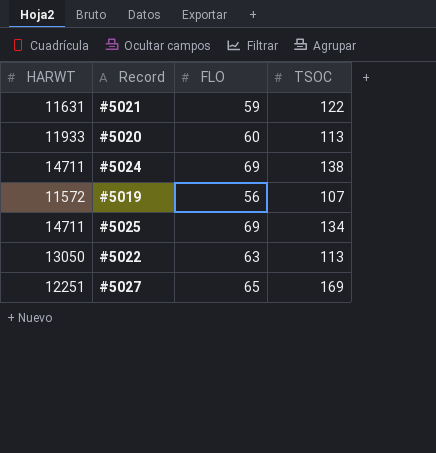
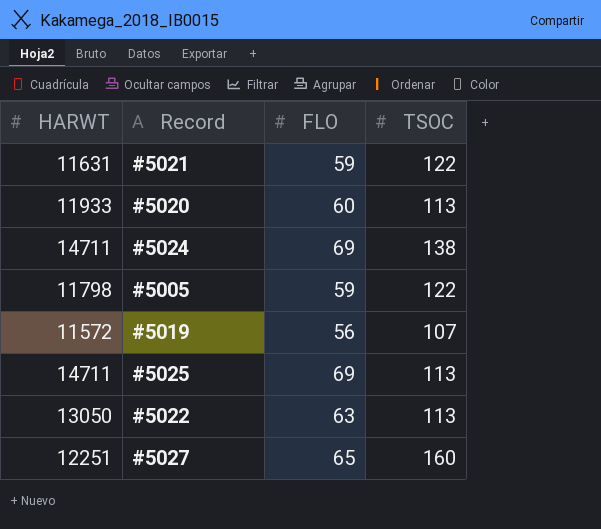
row #5005: none -> 11798 | 59 | 122
#5025 | TSOC: 134 -> 113
#5027 | TSOC: 169 -> 160

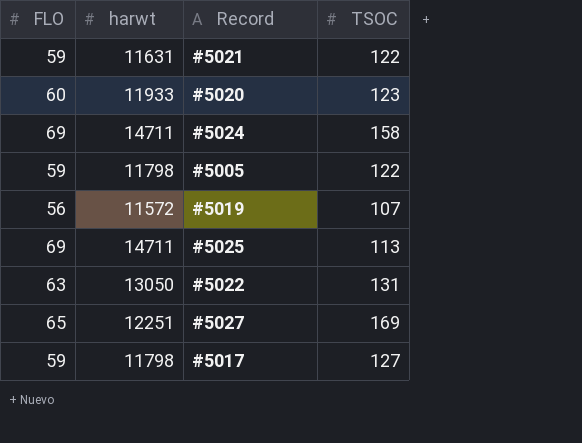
column FLO | position: 3 -> 1
column name: HARWT -> harwt
#5020 | TSOC: 113 -> 123
#5024 | TSOC: 138 -> 158
#5022 | TSOC: 113 -> 131
#5027 | TSOC: 160 -> 169
row #5017: none -> 59 | 11798 | 127

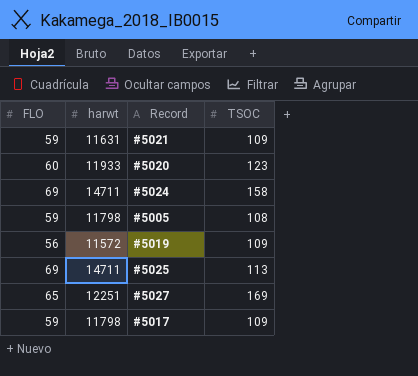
row #5022: 63 | 13050 | 131 -> none
#5021 | TSOC: 122 -> 109
#5005 | TSOC: 122 -> 108
#5019 | TSOC: 107 -> 109
#5017 | TSOC: 127 -> 109

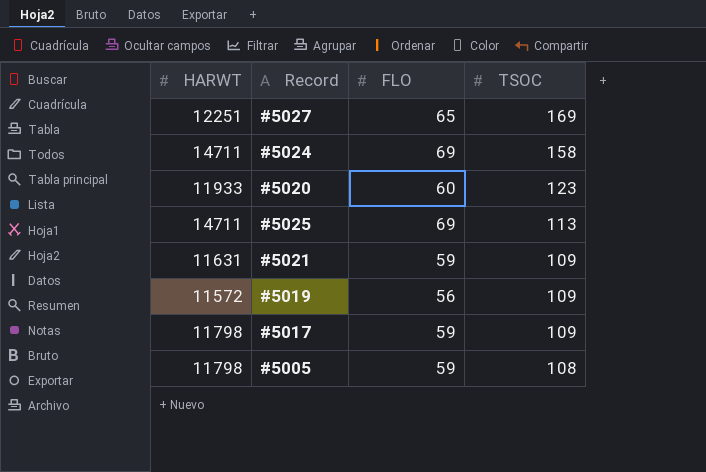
row order: none -> TSOC descending
column name: harwt -> HARWT
column FLO | position: 1 -> 3

